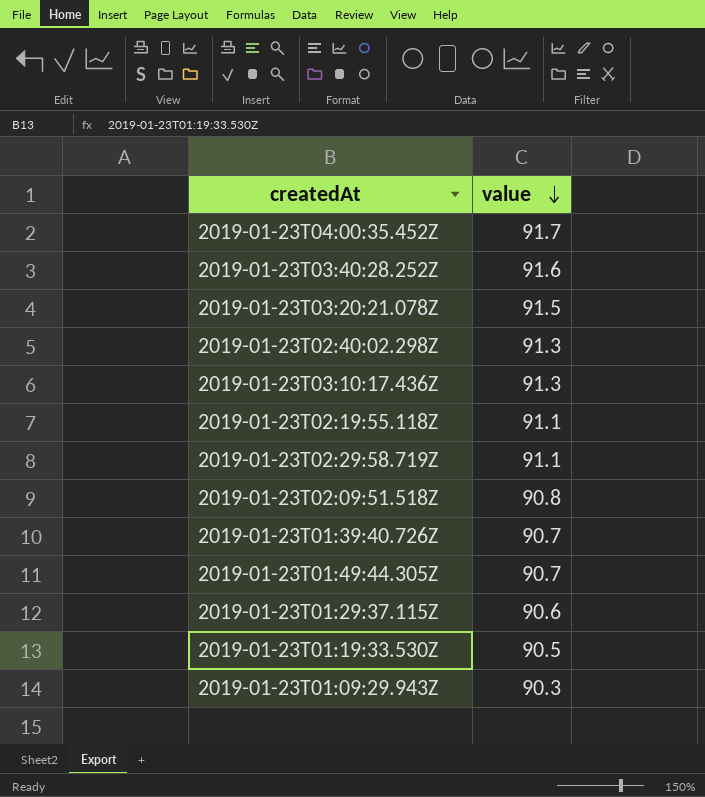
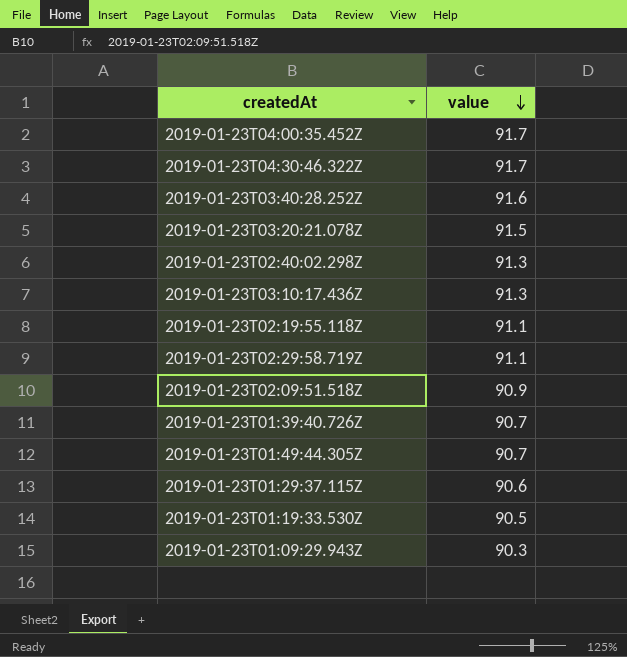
row 2019-01-23T04:30:46.322Z: none -> 91.7
2019-01-23T02:09:51.518Z | value: 90.8 -> 90.9

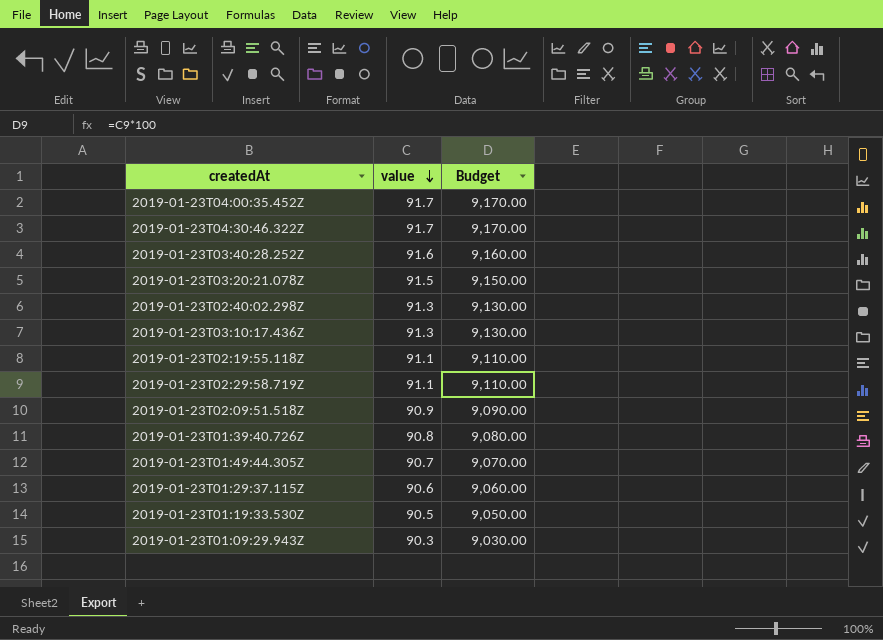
column Budget | formula: none -> [value] * 100
2019-01-23T01:39:40.726Z | value: 90.7 -> 90.8

